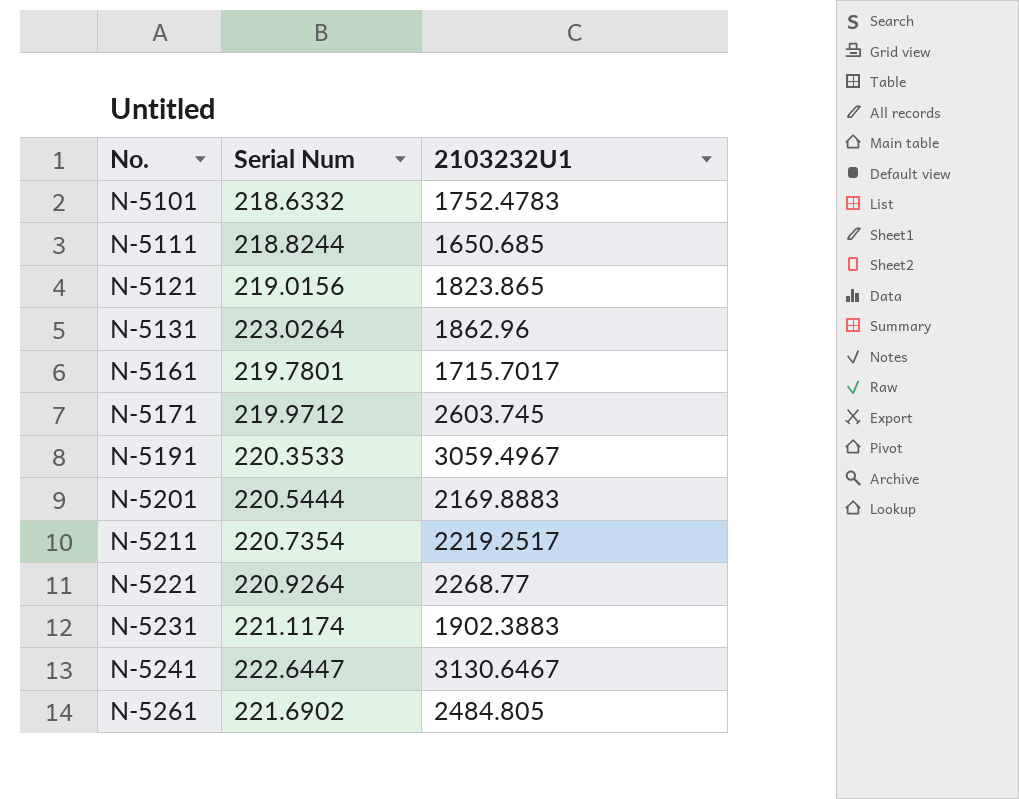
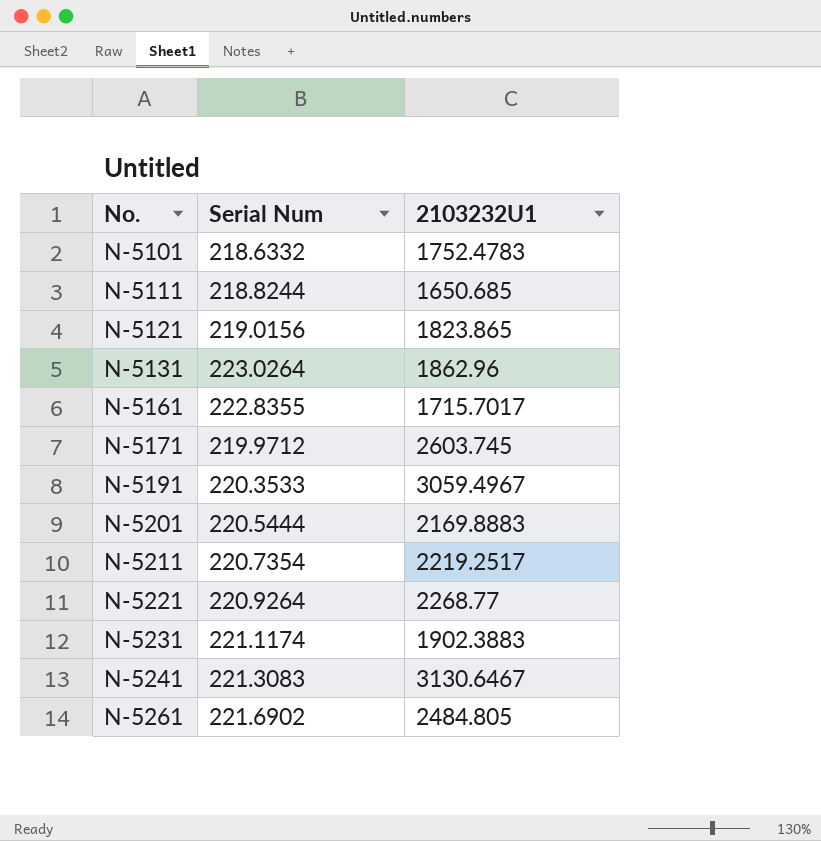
N-5161 | Serial Num: 219.7801 -> 222.8355
N-5241 | Serial Num: 222.6447 -> 221.3083

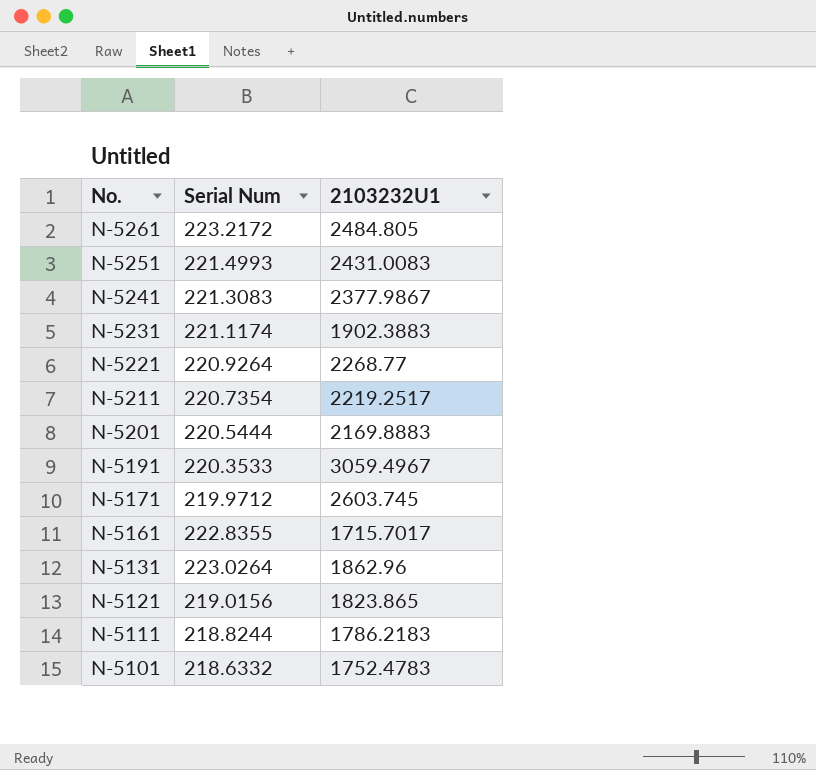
row order: No. ascending -> No. descending
N-5261 | Serial Num: 221.6902 -> 223.2172
row N-5251: none -> 221.4993 | 2431.0083
N-5241 | 2103232U1: 3130.6467 -> 2377.9867
N-5111 | 2103232U1: 1650.685 -> 1786.2183

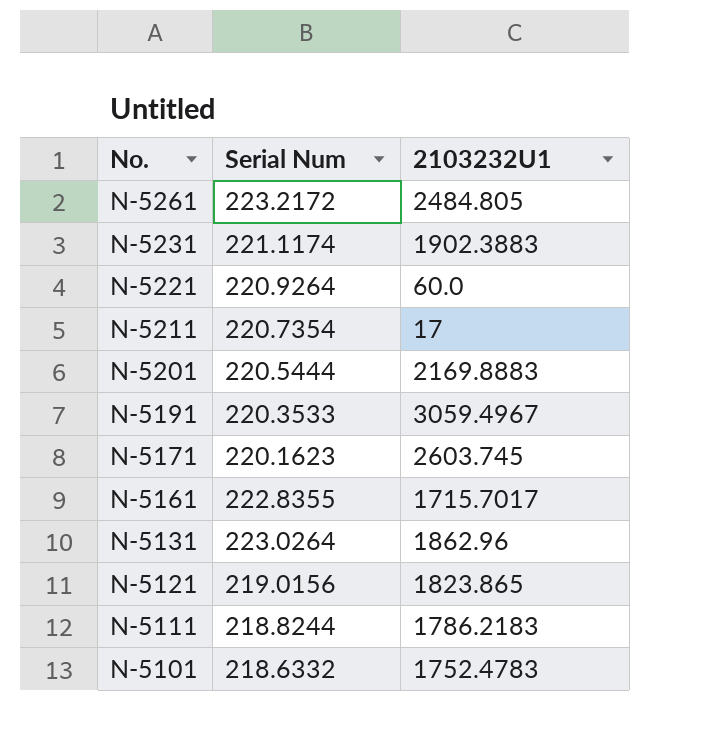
row N-5251: 221.4993 | 2431.0083 -> none
row N-5241: 221.3083 | 2377.9867 -> none
N-5221 | 2103232U1: 2268.77 -> 60.0
N-5211 | 2103232U1: 2219.2517 -> 17
N-5171 | Serial Num: 219.9712 -> 220.1623

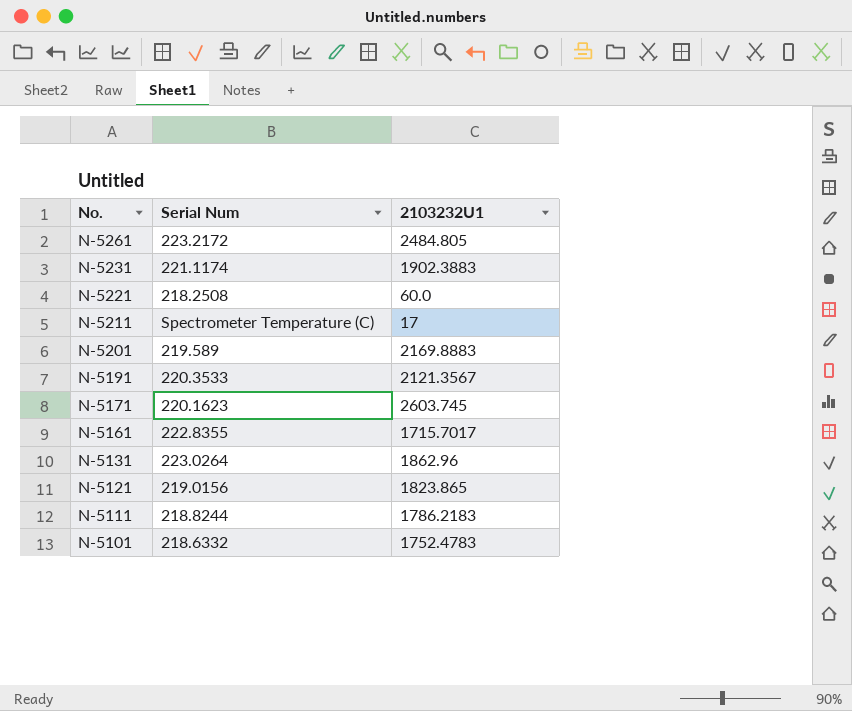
N-5221 | Serial Num: 220.9264 -> 218.2508
N-5211 | Serial Num: 220.7354 -> Spectrometer Temperature (C)
N-5201 | Serial Num: 220.5444 -> 219.589
N-5191 | 2103232U1: 3059.4967 -> 2121.3567

